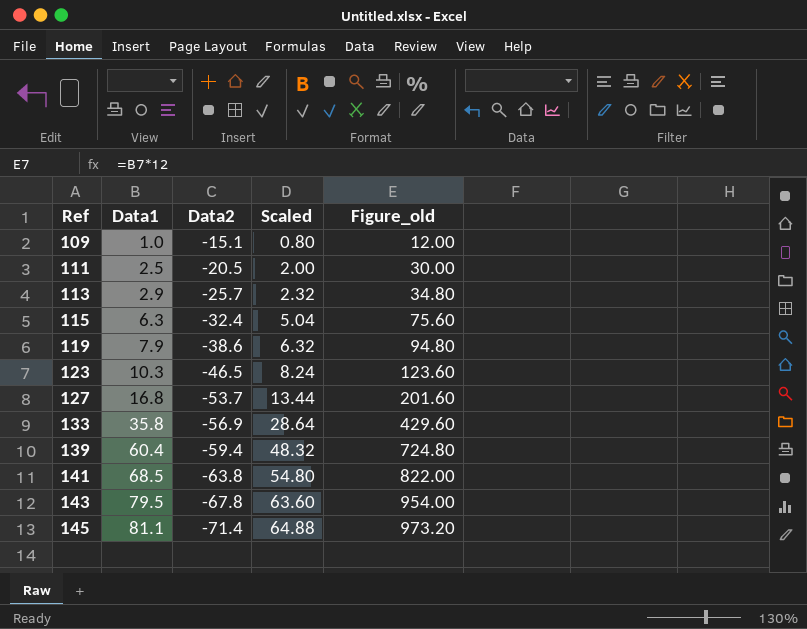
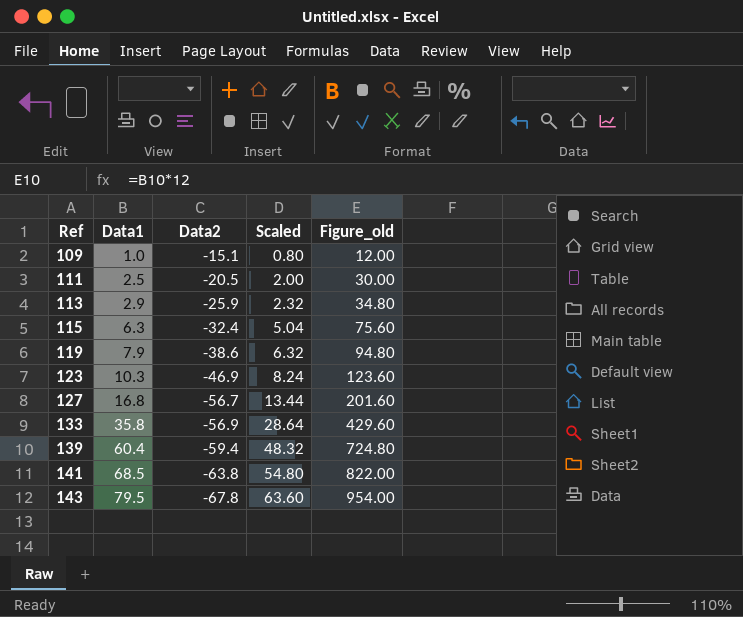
row 145: 81.1 | -71.4 | 64.88 | 973.20 -> none
113 | Data2: -25.7 -> -25.9
123 | Data2: -46.5 -> -46.9
127 | Data2: -53.7 -> -56.7

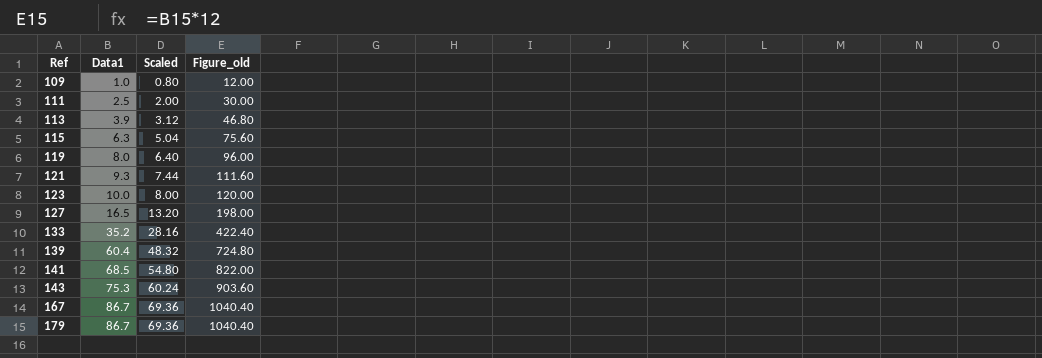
column Data2 | position: 3 -> none
113 | Data1: 2.9 -> 3.9
113 | Scaled: 2.32 -> 3.12
113 | Figure_old: 34.80 -> 46.80
119 | Data1: 7.9 -> 8.0
119 | Scaled: 6.32 -> 6.40
119 | Figure_old: 94.80 -> 96.00
row 121: none -> 9.3 | 7.44 | 111.60
123 | Data1: 10.3 -> 10.0
123 | Scaled: 8.24 -> 8.00
123 | Figure_old: 123.60 -> 120.00
127 | Data1: 16.8 -> 16.5
127 | Scaled: 13.44 -> 13.20
127 | Figure_old: 201.60 -> 198.00
133 | Data1: 35.8 -> 35.2
133 | Scaled: 28.64 -> 28.16
133 | Figure_old: 429.60 -> 422.40
143 | Data1: 79.5 -> 75.3
143 | Scaled: 63.60 -> 60.24
143 | Figure_old: 954.00 -> 903.60
row 167: none -> 86.7 | 69.36 | 1040.40
row 179: none -> 86.7 | 69.36 | 1040.40

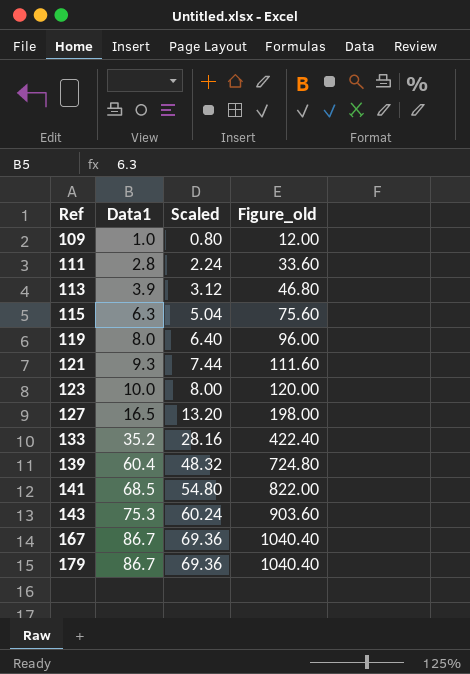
111 | Data1: 2.5 -> 2.8
111 | Scaled: 2.00 -> 2.24
111 | Figure_old: 30.00 -> 33.60

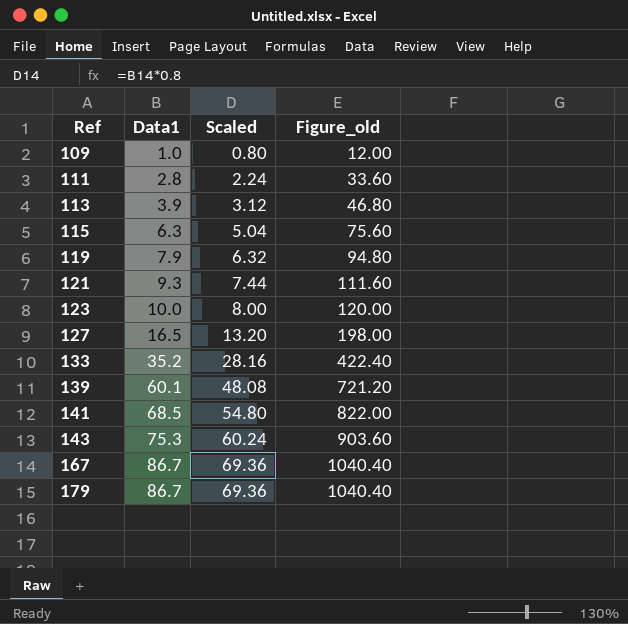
119 | Data1: 8.0 -> 7.9
119 | Scaled: 6.40 -> 6.32
119 | Figure_old: 96.00 -> 94.80
139 | Data1: 60.4 -> 60.1
139 | Scaled: 48.32 -> 48.08
139 | Figure_old: 724.80 -> 721.20

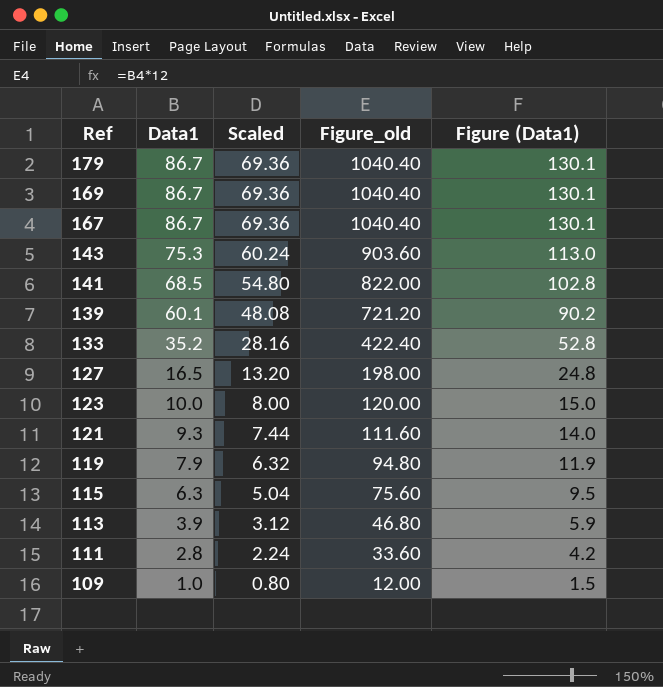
row order: Ref ascending -> Ref descending
column Figure (Data1) | formula: none -> [Data1] * 1.5
row 169: none -> 86.7 | 69.36 | 1040.40 | 130.1

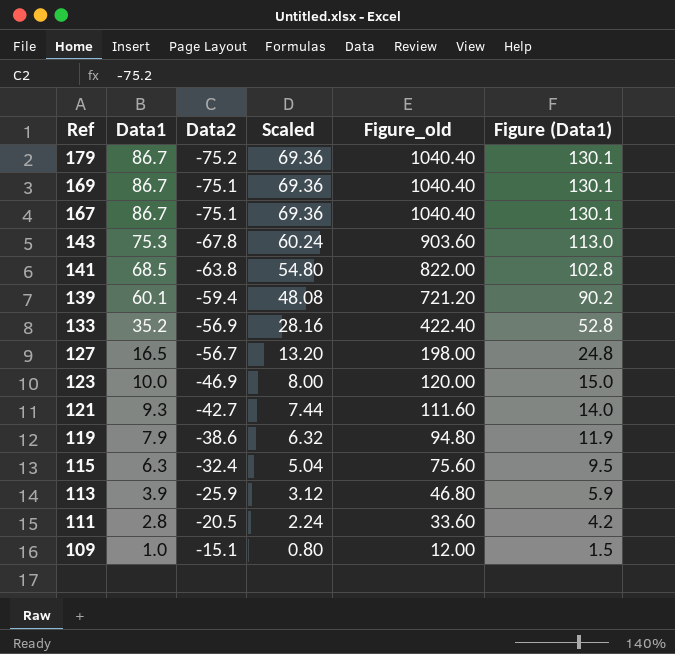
column Data2 | position: none -> 3

